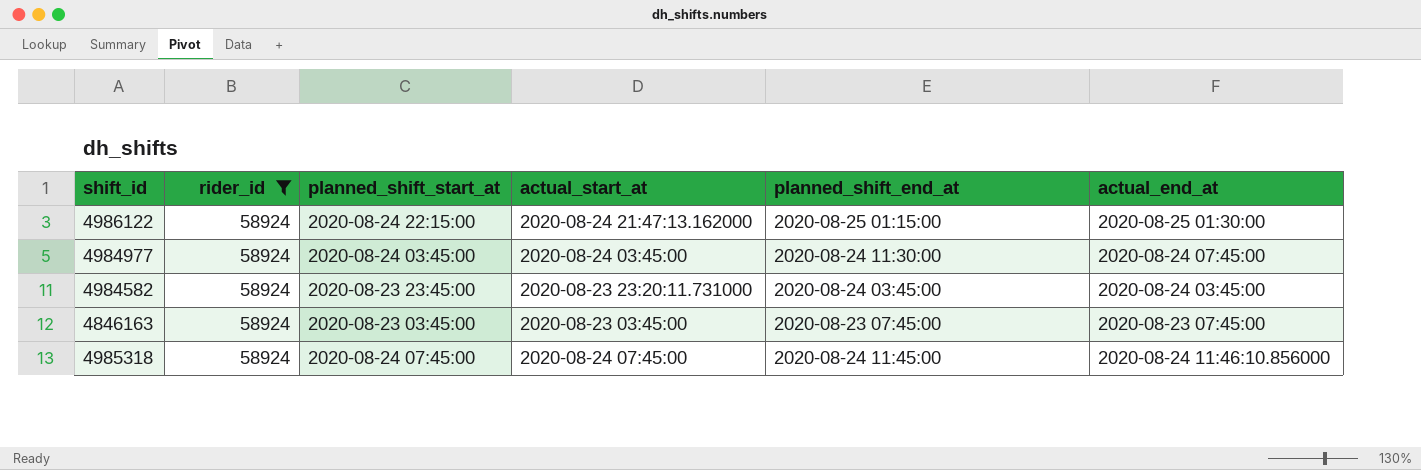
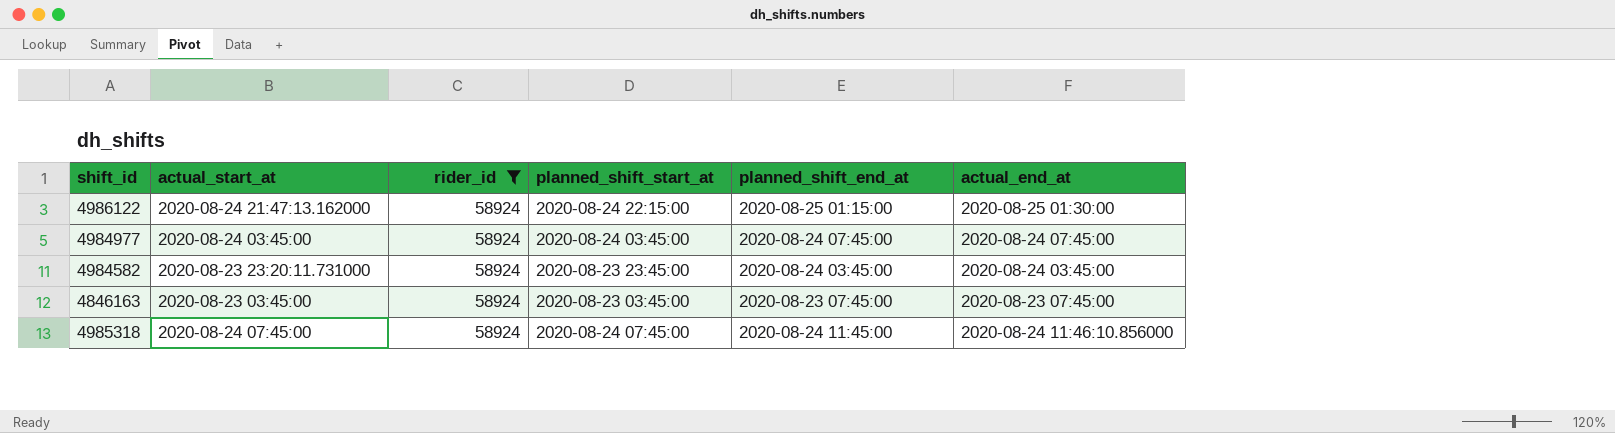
column actual_start_at | position: 4 -> 2
4984977 | planned_shift_end_at: 2020-08-24 11:30:00 -> 2020-08-24 07:45:00

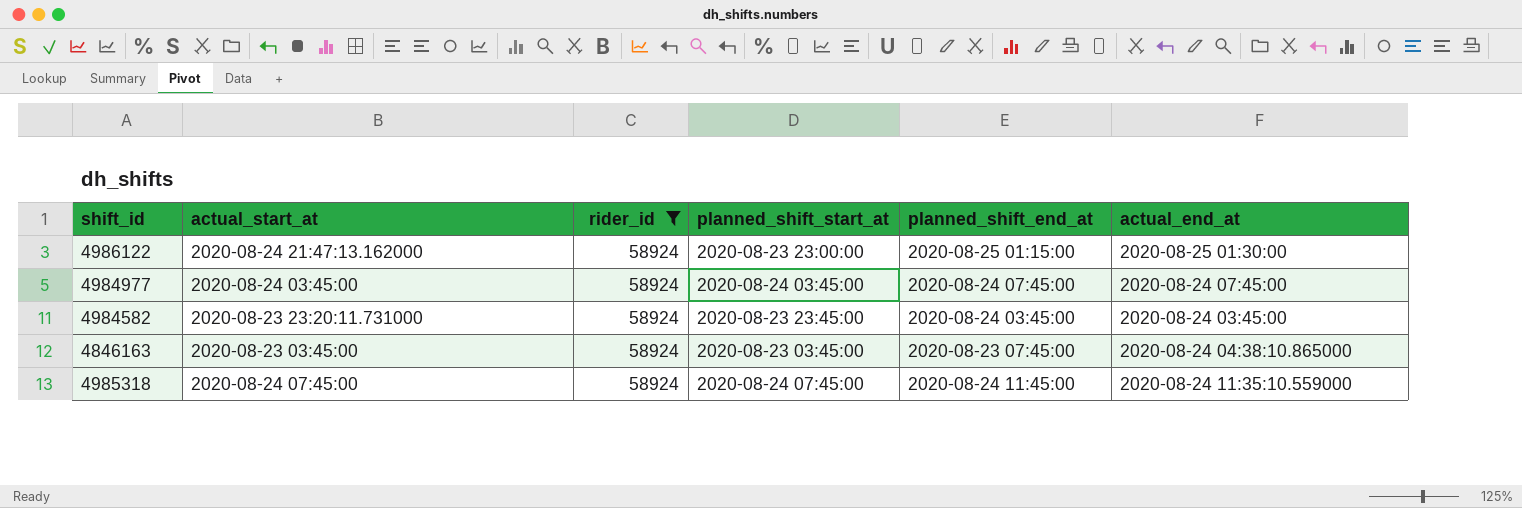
4986122 | planned_shift_start_at: 2020-08-24 22:15:00 -> 2020-08-23 23:00:00
4846163 | actual_end_at: 2020-08-23 07:45:00 -> 2020-08-24 04:38:10.865000
4985318 | actual_end_at: 2020-08-24 11:46:10.856000 -> 2020-08-24 11:35:10.559000

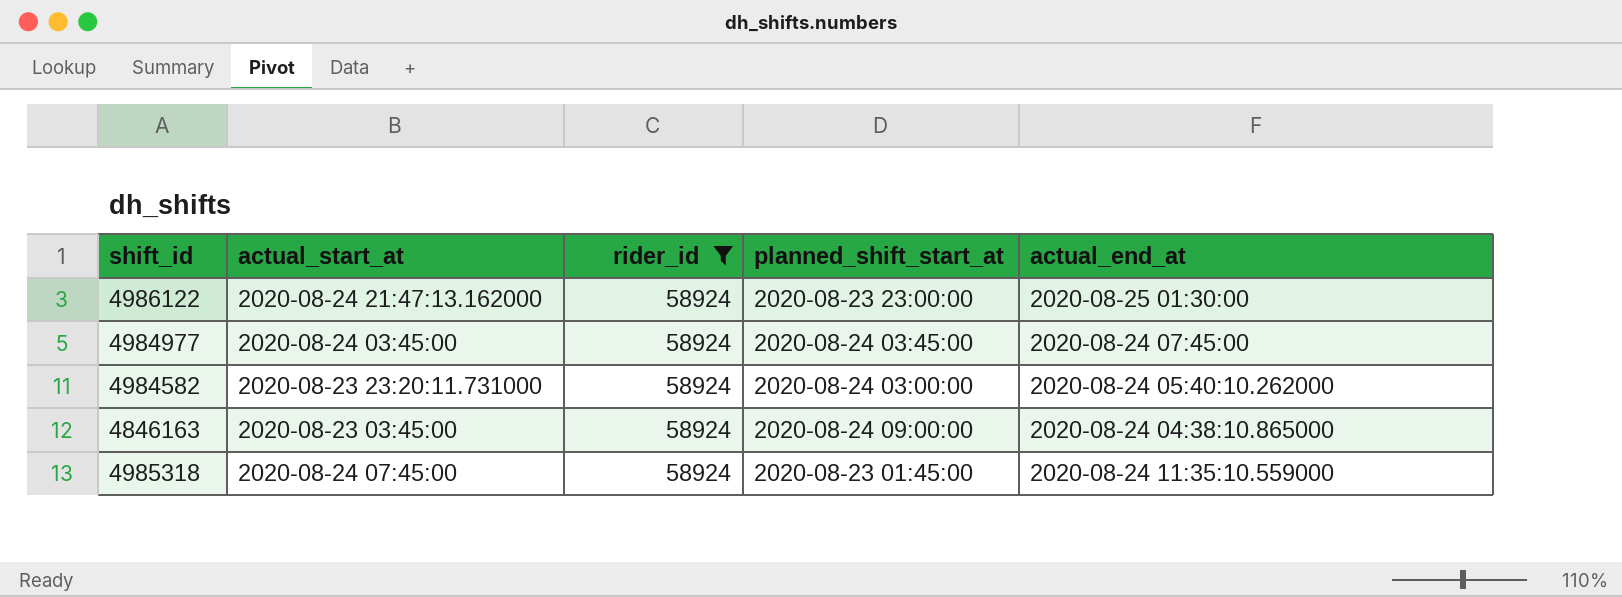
column planned_shift_end_at | position: 5 -> none
4984582 | planned_shift_start_at: 2020-08-23 23:45:00 -> 2020-08-24 03:00:00
4984582 | actual_end_at: 2020-08-24 03:45:00 -> 2020-08-24 05:40:10.262000
4846163 | planned_shift_start_at: 2020-08-23 03:45:00 -> 2020-08-24 09:00:00
4985318 | planned_shift_start_at: 2020-08-24 07:45:00 -> 2020-08-23 01:45:00

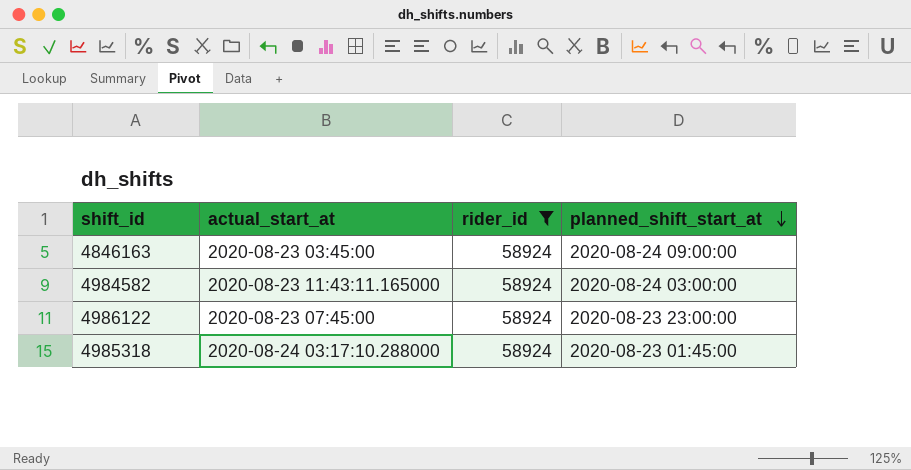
row order: none -> planned_shift_start_at descending
column actual_end_at | position: 5 -> none
row 4984977: 2020-08-24 03:45:00 | 58924 | 2020-08-24 03:45:00 | 2020-08-24 07:45:00 -> none
4984582 | actual_start_at: 2020-08-23 23:20:11.731000 -> 2020-08-23 11:43:11.165000
4986122 | actual_start_at: 2020-08-24 21:47:13.162000 -> 2020-08-23 07:45:00
4985318 | actual_start_at: 2020-08-24 07:45:00 -> 2020-08-24 03:17:10.288000

